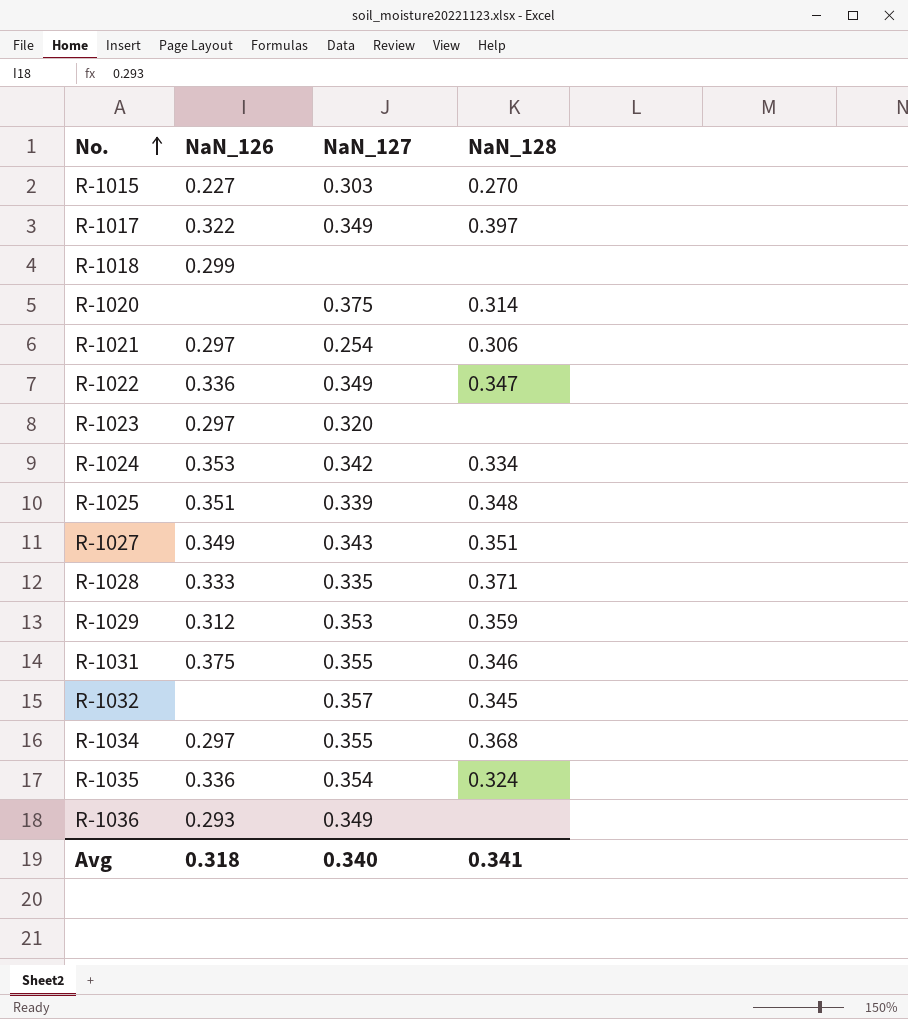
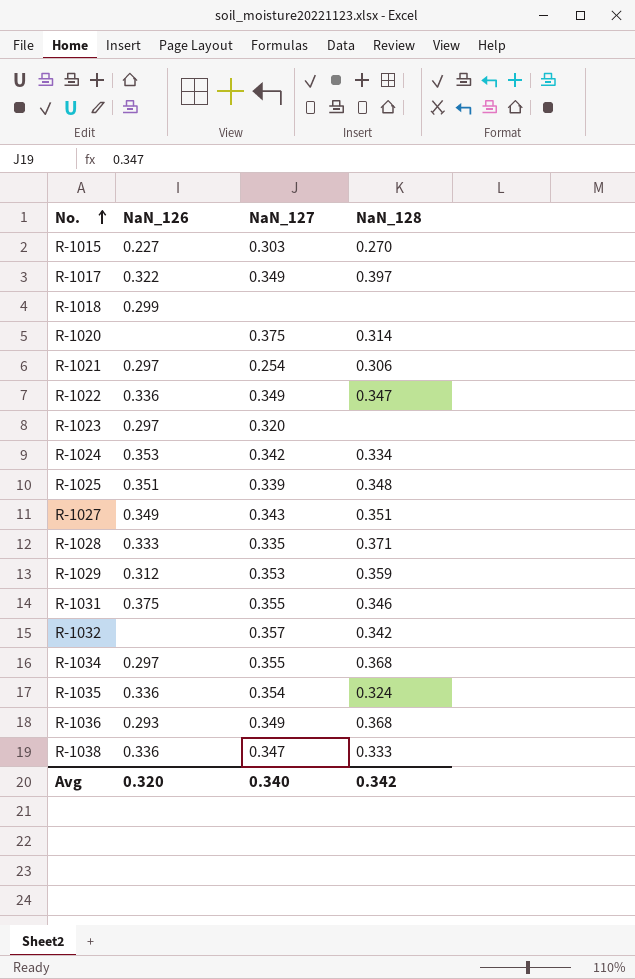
R-1032 | NaN_128: 0.345 -> 0.342
R-1036 | NaN_128: none -> 0.368
row R-1038: none -> 0.336 | 0.347 | 0.333
Avg | NaN_126: 0.318 -> 0.320
Avg | NaN_128: 0.341 -> 0.342

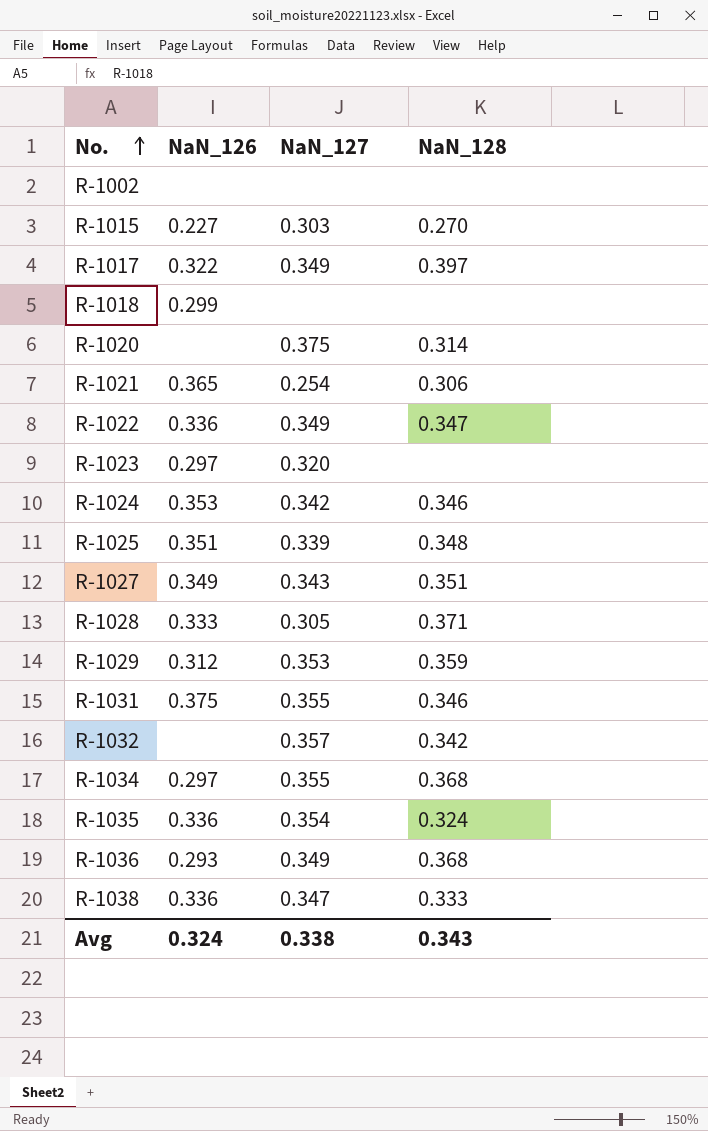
row R-1002: none -> none | none | none
R-1021 | NaN_126: 0.297 -> 0.365
R-1024 | NaN_128: 0.334 -> 0.346
R-1028 | NaN_127: 0.335 -> 0.305
Avg | NaN_126: 0.320 -> 0.324
Avg | NaN_127: 0.340 -> 0.338
Avg | NaN_128: 0.342 -> 0.343

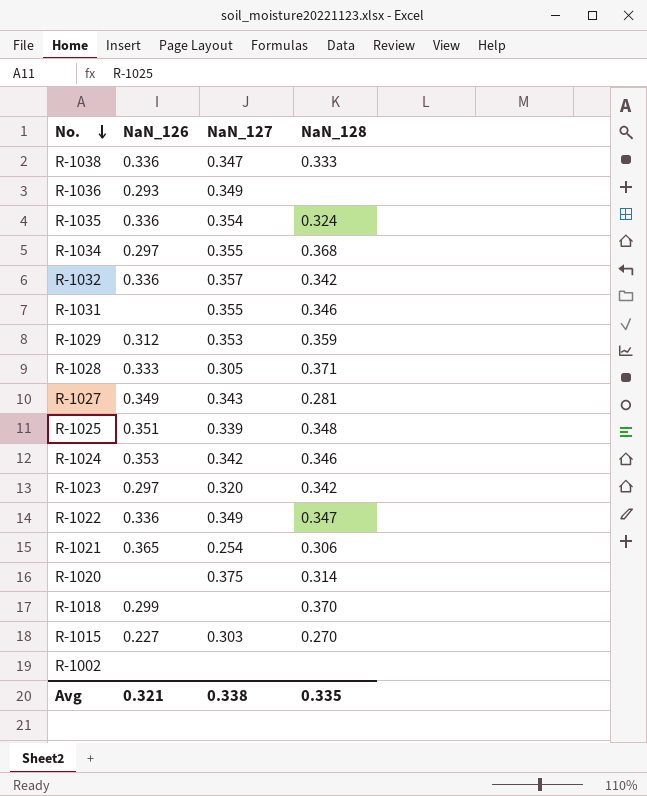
row order: No. ascending -> No. descending
row R-1017: 0.322 | 0.349 | 0.397 -> none
R-1036 | NaN_128: 0.368 -> none
R-1032 | NaN_126: none -> 0.336
R-1031 | NaN_126: 0.375 -> none
R-1027 | NaN_128: 0.351 -> 0.281
R-1023 | NaN_128: none -> 0.342
R-1018 | NaN_128: none -> 0.370
Avg | NaN_126: 0.324 -> 0.321
Avg | NaN_128: 0.343 -> 0.335

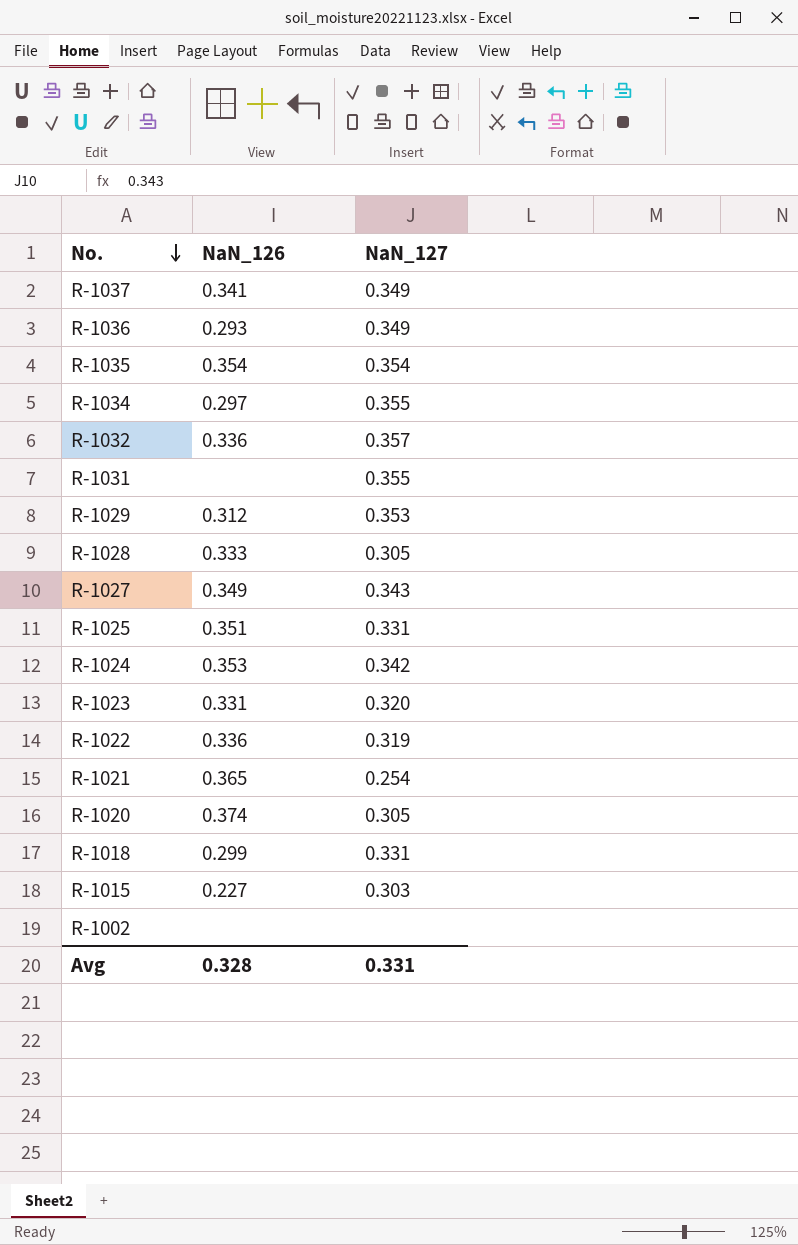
column NaN_128 | position: 4 -> none
row R-1038: 0.336 | 0.347 | 0.333 -> none
row R-1037: none -> 0.341 | 0.349
R-1035 | NaN_126: 0.336 -> 0.354
R-1025 | NaN_127: 0.339 -> 0.331
R-1023 | NaN_126: 0.297 -> 0.331
R-1022 | NaN_127: 0.349 -> 0.319
R-1020 | NaN_126: none -> 0.374
R-1020 | NaN_127: 0.375 -> 0.305
R-1018 | NaN_127: none -> 0.331
Avg | NaN_126: 0.321 -> 0.328
Avg | NaN_127: 0.338 -> 0.331

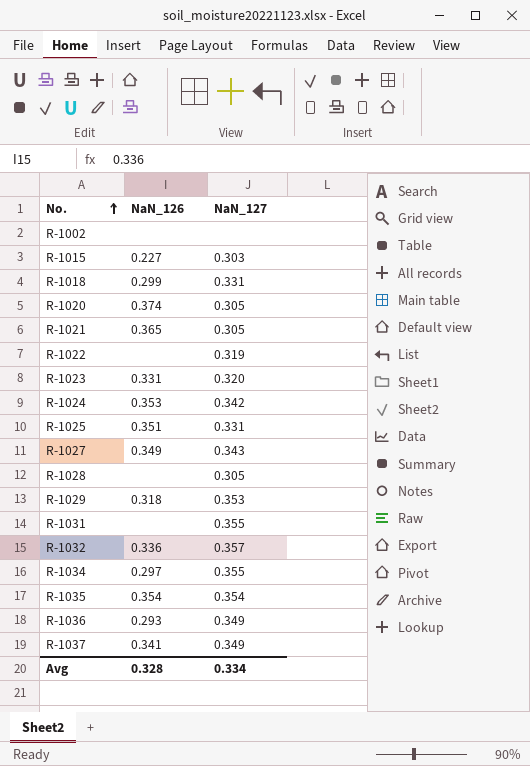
row order: No. descending -> No. ascending
R-1021 | NaN_127: 0.254 -> 0.305
R-1022 | NaN_126: 0.336 -> none
R-1028 | NaN_126: 0.333 -> none
R-1029 | NaN_126: 0.312 -> 0.318
Avg | NaN_127: 0.331 -> 0.334

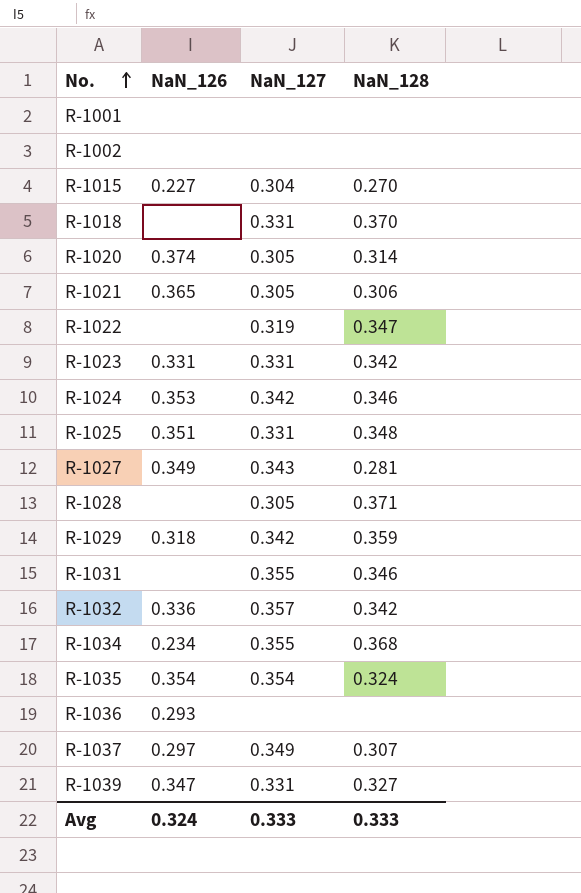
column NaN_128 | position: none -> 4
row R-1001: none -> none | none | none
R-1015 | NaN_127: 0.303 -> 0.304
R-1018 | NaN_126: 0.299 -> none
R-1023 | NaN_127: 0.320 -> 0.331
R-1029 | NaN_127: 0.353 -> 0.342
R-1034 | NaN_126: 0.297 -> 0.234
R-1036 | NaN_127: 0.349 -> none
R-1037 | NaN_126: 0.341 -> 0.297
row R-1039: none -> 0.347 | 0.331 | 0.327
Avg | NaN_126: 0.328 -> 0.324
Avg | NaN_127: 0.334 -> 0.333

